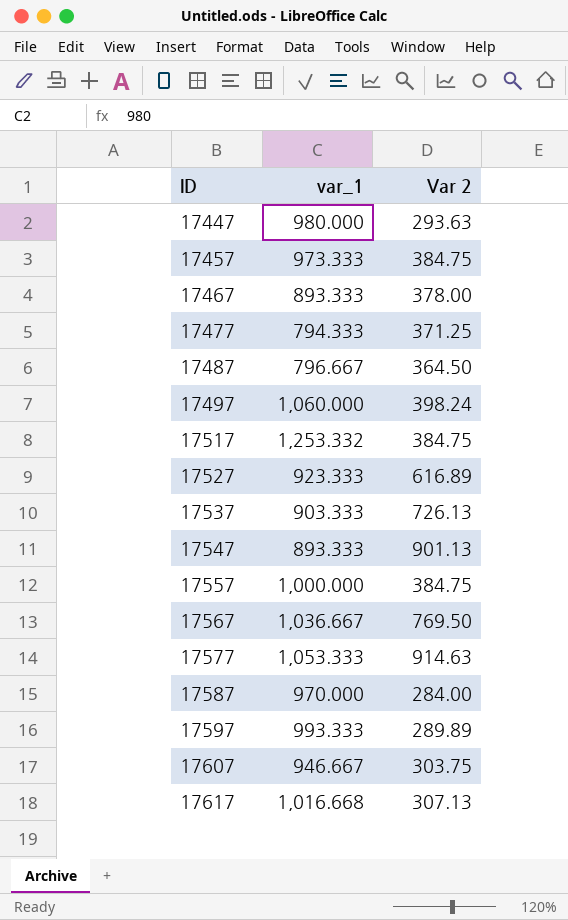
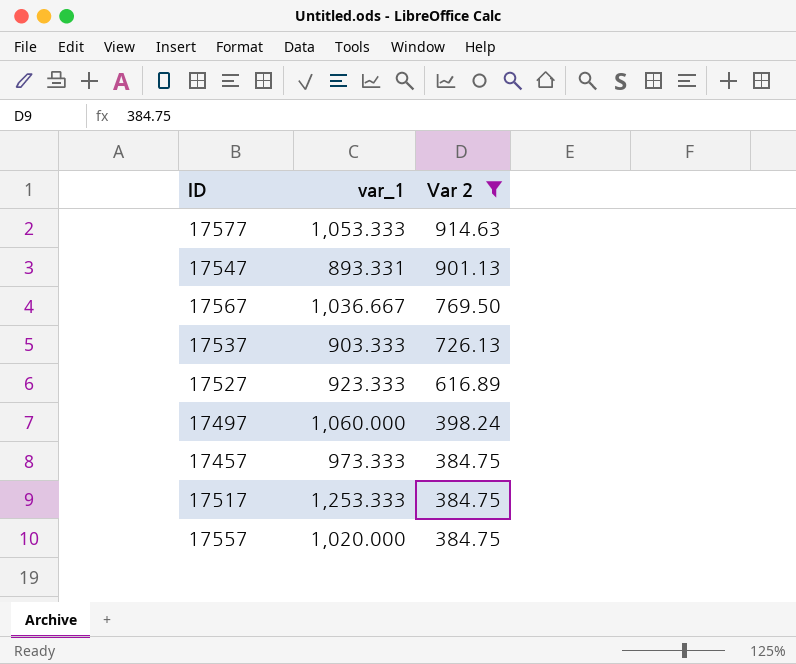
filter: none -> Var 2 >= 384.75
row order: ID ascending -> Var 2 descending
17547 | var_1: 893.333 -> 893.331
17517 | var_1: 1,253.332 -> 1,253.333
17557 | var_1: 1,000.000 -> 1,020.000

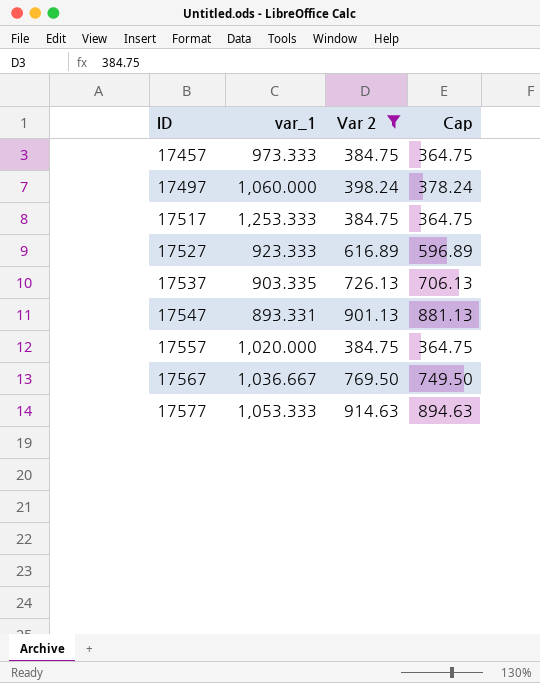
row order: Var 2 descending -> ID ascending
column Cap | formula: none -> [Var 2] - 20
17537 | var_1: 903.333 -> 903.335

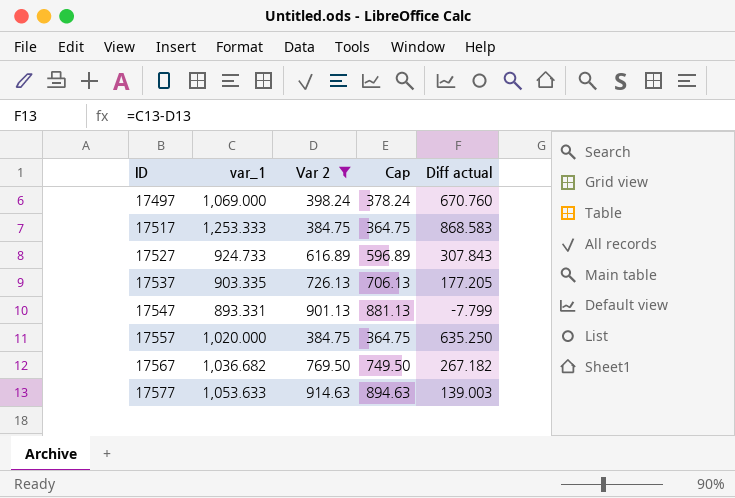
column Diff actual | formula: none -> [var_1] - [Var 2]
row 17457: 973.333 | 384.75 | 364.75 -> none
17497 | var_1: 1,060.000 -> 1,069.000
17527 | var_1: 923.333 -> 924.733
17567 | var_1: 1,036.667 -> 1,036.682
17577 | var_1: 1,053.333 -> 1,053.633

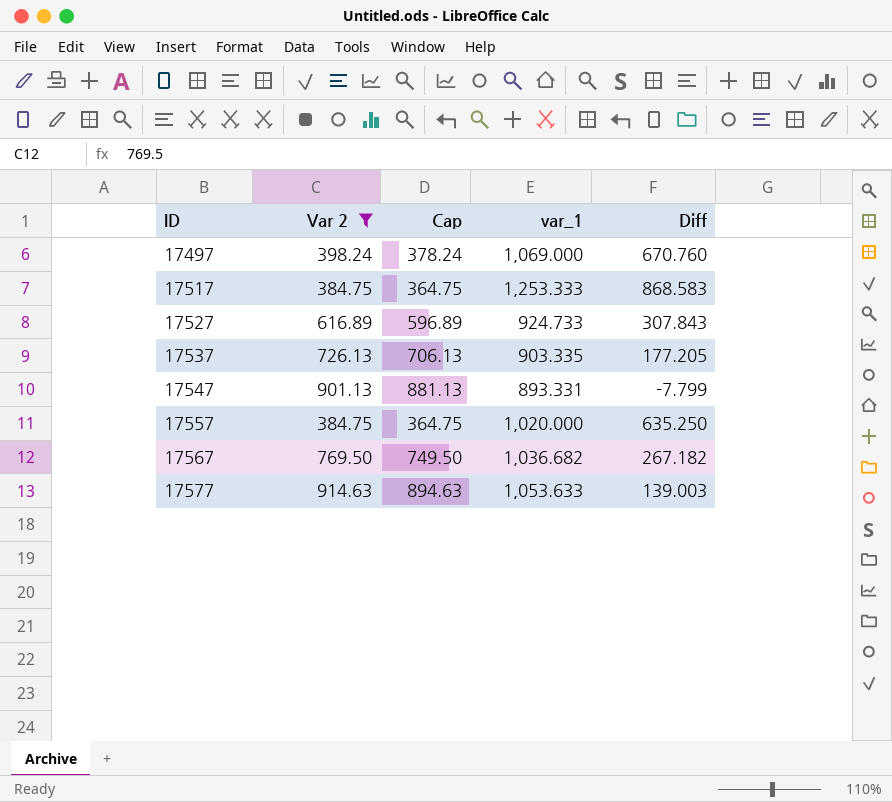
column var_1 | position: 2 -> 4
column name: Diff actual -> Diff

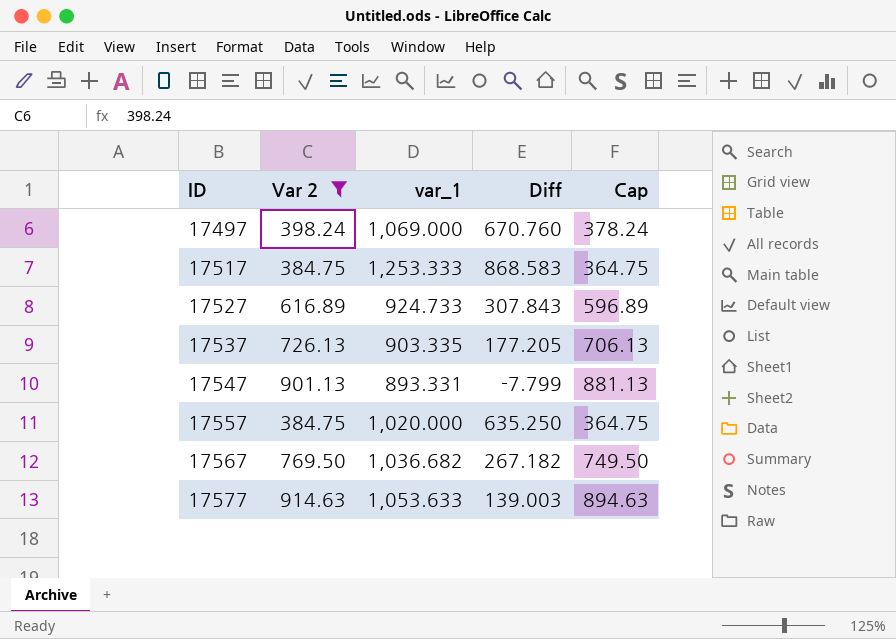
column Cap | position: 3 -> 5

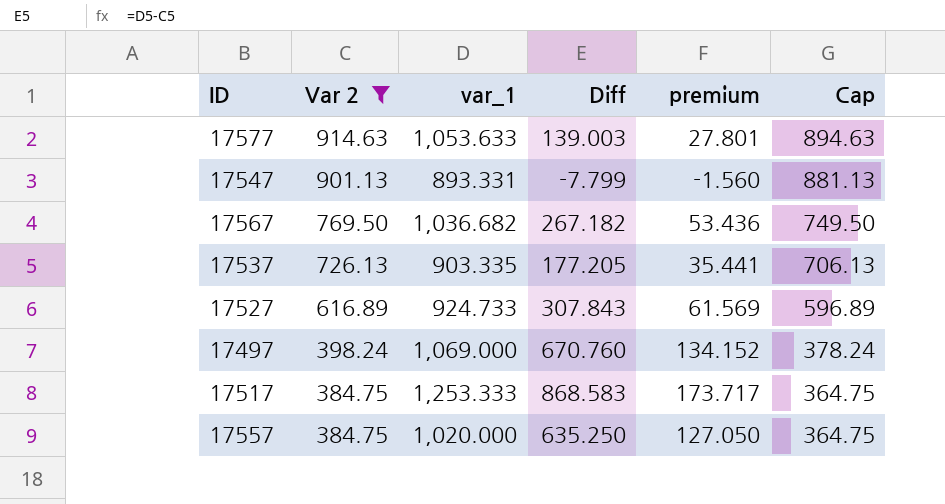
row order: ID ascending -> Var 2 descending
column premium | formula: none -> [Diff] * 0.2

